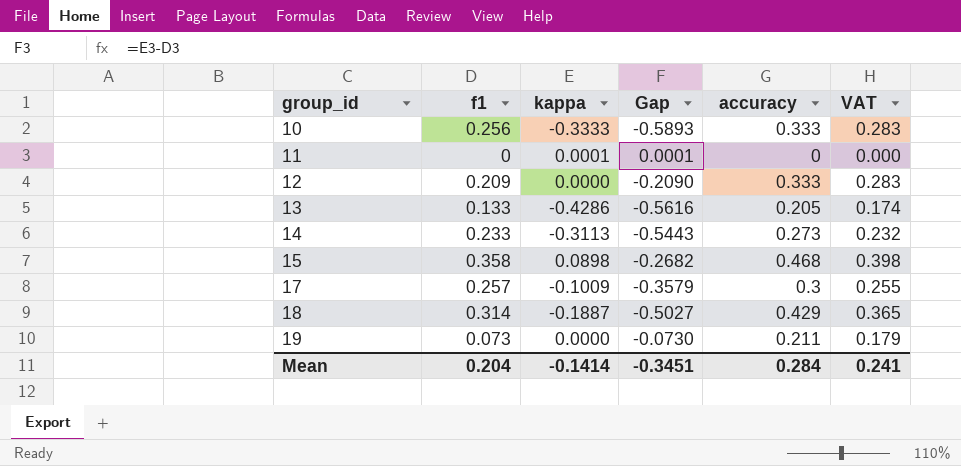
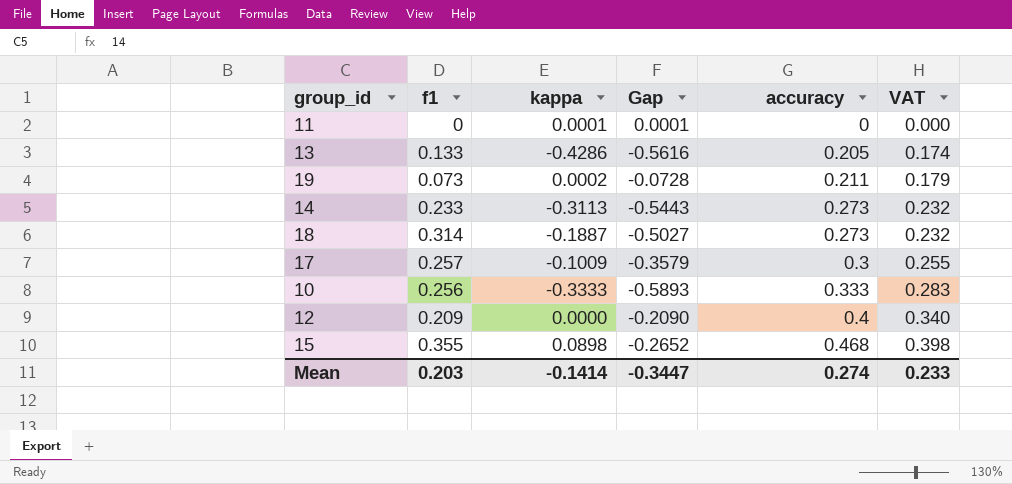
row order: group_id ascending -> accuracy ascending
19 | kappa: 0.0000 -> 0.0002
19 | Gap: -0.0730 -> -0.0728
18 | accuracy: 0.429 -> 0.273
18 | VAT: 0.365 -> 0.232
12 | accuracy: 0.333 -> 0.4
12 | VAT: 0.283 -> 0.340
15 | f1: 0.358 -> 0.355
15 | Gap: -0.2682 -> -0.2652
Mean | f1: 0.204 -> 0.203
Mean | Gap: -0.3451 -> -0.3447
Mean | accuracy: 0.284 -> 0.274
Mean | VAT: 0.241 -> 0.233

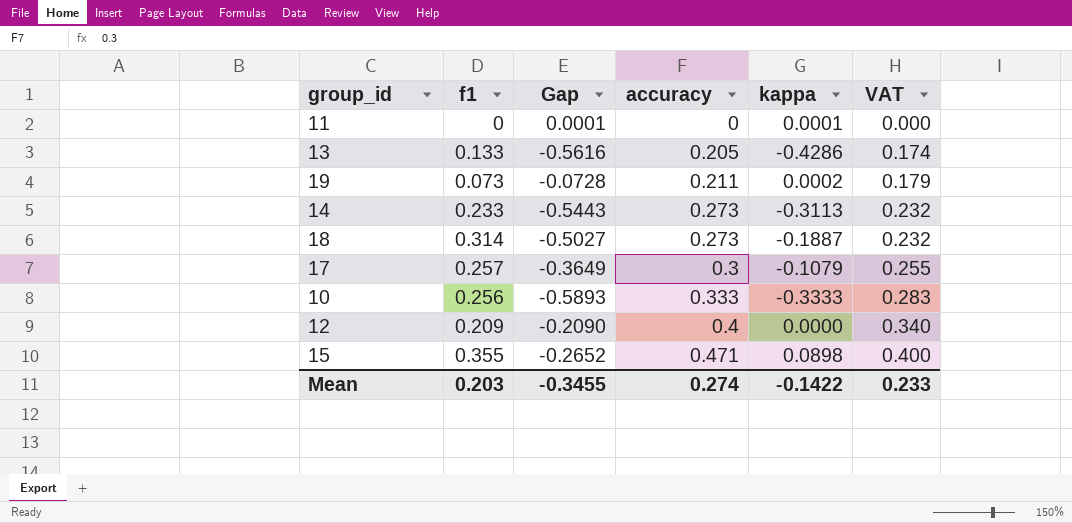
column kappa | position: 3 -> 5
17 | Gap: -0.3579 -> -0.3649
17 | kappa: -0.1009 -> -0.1079
15 | accuracy: 0.468 -> 0.471
15 | VAT: 0.398 -> 0.400
Mean | Gap: -0.3447 -> -0.3455
Mean | kappa: -0.1414 -> -0.1422

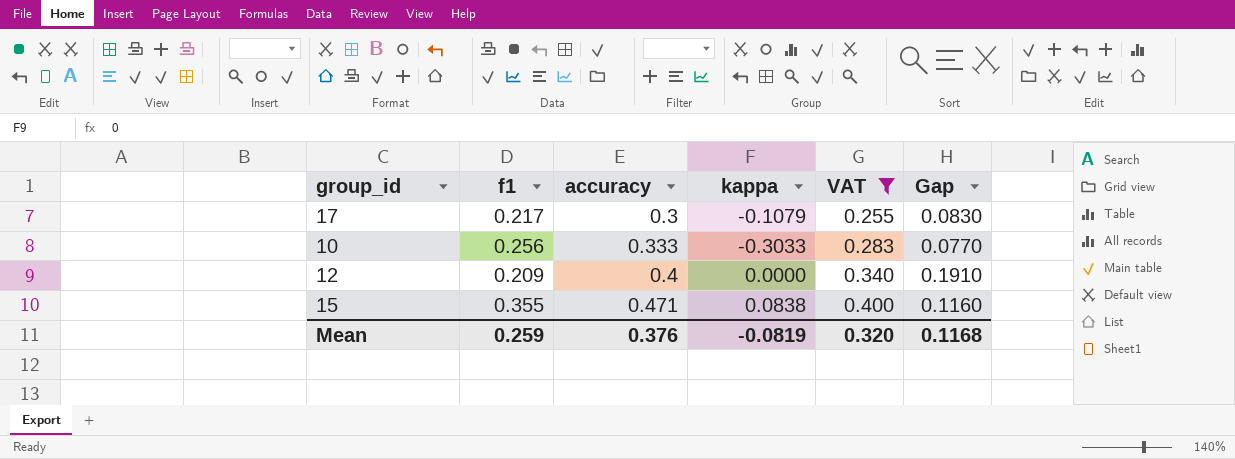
filter: none -> VAT >= 0.255
column Gap | formula: [kappa] - [f1] -> [accuracy] - [f1]
column Gap | position: 3 -> 6
17 | f1: 0.257 -> 0.217
10 | kappa: -0.3333 -> -0.3033
15 | kappa: 0.0898 -> 0.0838
Mean | f1: 0.203 -> 0.259
Mean | accuracy: 0.274 -> 0.376
Mean | kappa: -0.1422 -> -0.0819
Mean | VAT: 0.233 -> 0.320
Mean | Gap: -0.3455 -> 0.1168

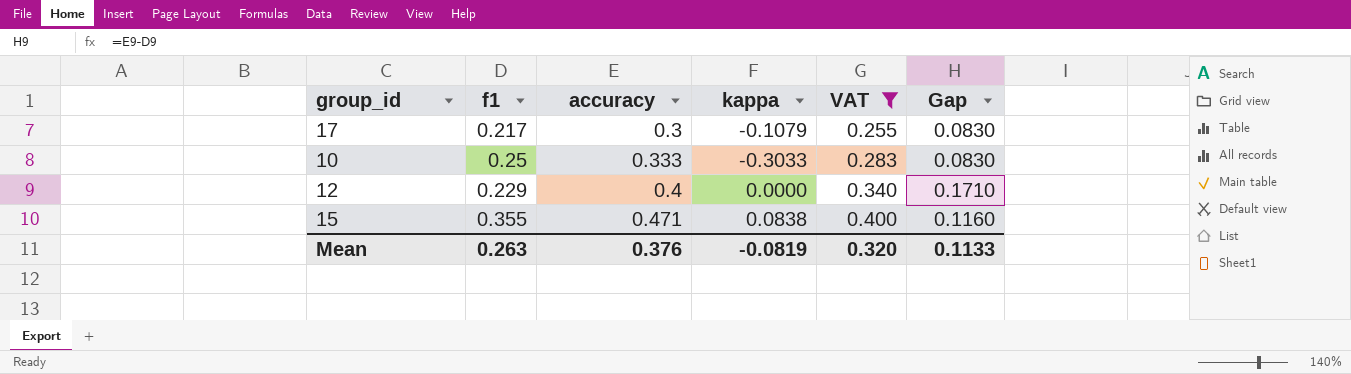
10 | f1: 0.256 -> 0.25
10 | Gap: 0.0770 -> 0.0830
12 | f1: 0.209 -> 0.229
12 | Gap: 0.1910 -> 0.1710
Mean | f1: 0.259 -> 0.263
Mean | Gap: 0.1168 -> 0.1133

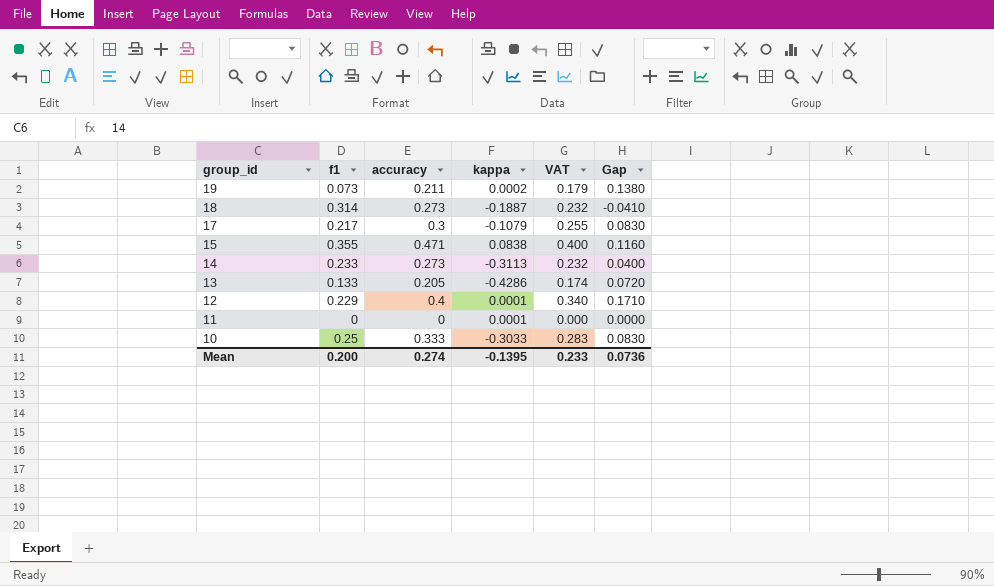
filter: VAT >= 0.255 -> none
row order: accuracy ascending -> group_id descending
12 | kappa: 0.0000 -> 0.0001
Mean | f1: 0.263 -> 0.200
Mean | accuracy: 0.376 -> 0.274
Mean | kappa: -0.0819 -> -0.1395
Mean | VAT: 0.320 -> 0.233
Mean | Gap: 0.1133 -> 0.0736

